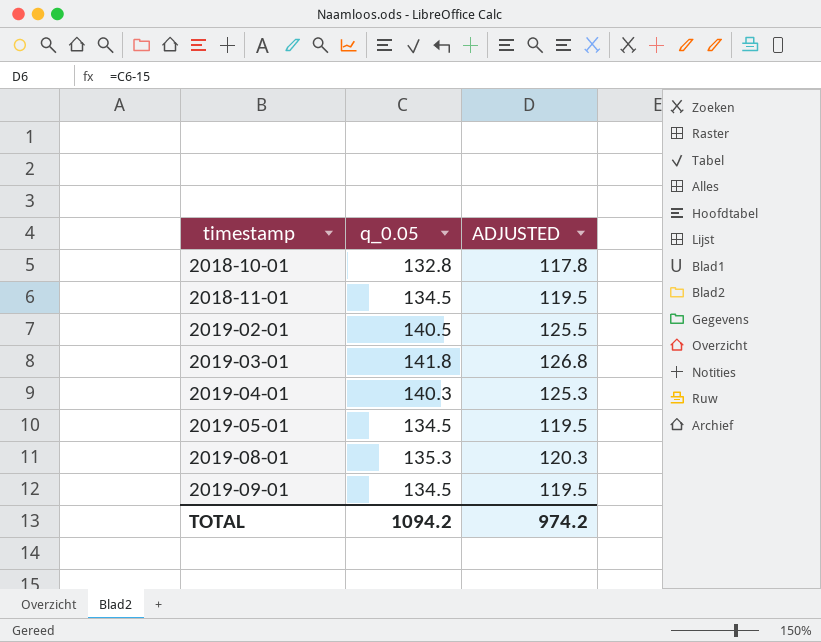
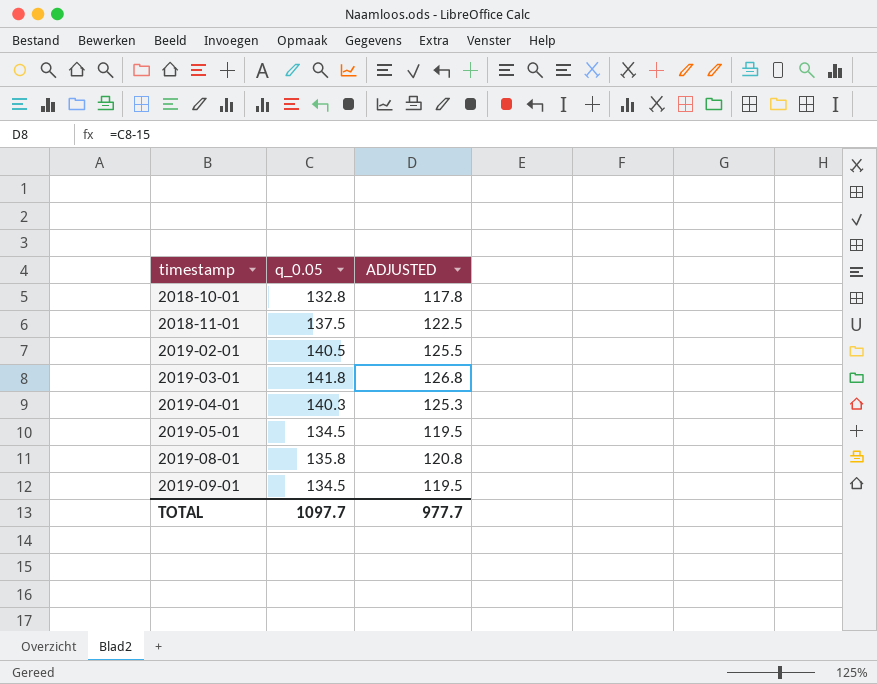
2018-11-01 | q_0.05: 134.5 -> 137.5
2018-11-01 | ADJUSTED: 119.5 -> 122.5
2019-08-01 | q_0.05: 135.3 -> 135.8
2019-08-01 | ADJUSTED: 120.3 -> 120.8
TOTAL | q_0.05: 1094.2 -> 1097.7
TOTAL | ADJUSTED: 974.2 -> 977.7

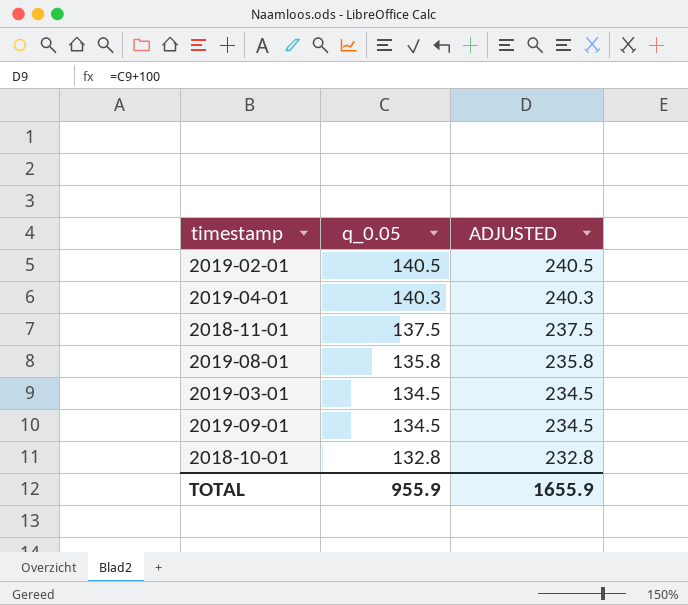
row order: timestamp ascending -> q_0.05 descending
column ADJUSTED | formula: [q_0.05] - 15 -> [q_0.05] + 100
row 2019-05-01: 134.5 | 119.5 -> none
2019-03-01 | q_0.05: 141.8 -> 134.5
TOTAL | q_0.05: 1097.7 -> 955.9
TOTAL | ADJUSTED: 977.7 -> 1655.9

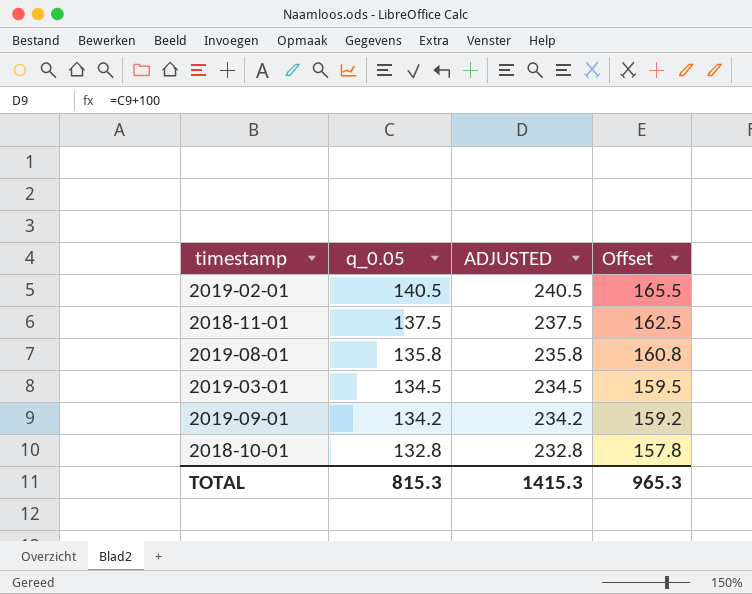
column Offset | formula: none -> [q_0.05] + 25
row 2019-04-01: 140.3 | 240.3 -> none
2019-09-01 | q_0.05: 134.5 -> 134.2
2019-09-01 | ADJUSTED: 234.5 -> 234.2
TOTAL | q_0.05: 955.9 -> 815.3
TOTAL | ADJUSTED: 1655.9 -> 1415.3

